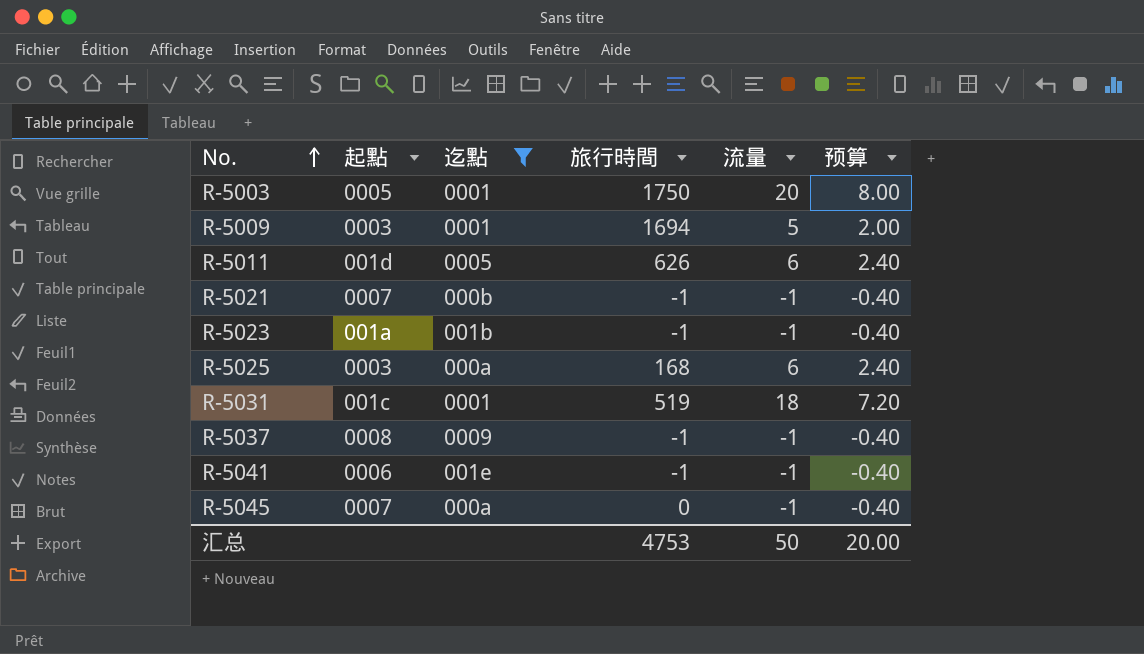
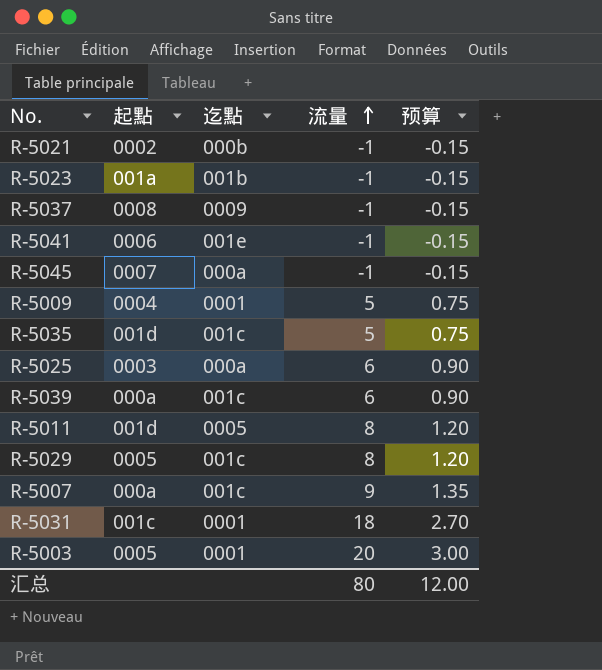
filter: 迄點 != 001c -> none
row order: No. ascending -> 流量 ascending
column 旅行時間 | position: 4 -> none
column 预算 | formula: [流量] * 0.4 -> [流量] * 0.15
R-5021 | 起點: 0007 -> 0002
R-5009 | 起點: 0003 -> 0004
R-5011 | 流量: 6 -> 8
汇总 | 流量: 50 -> 80
汇总 | 预算: 20.00 -> 12.00

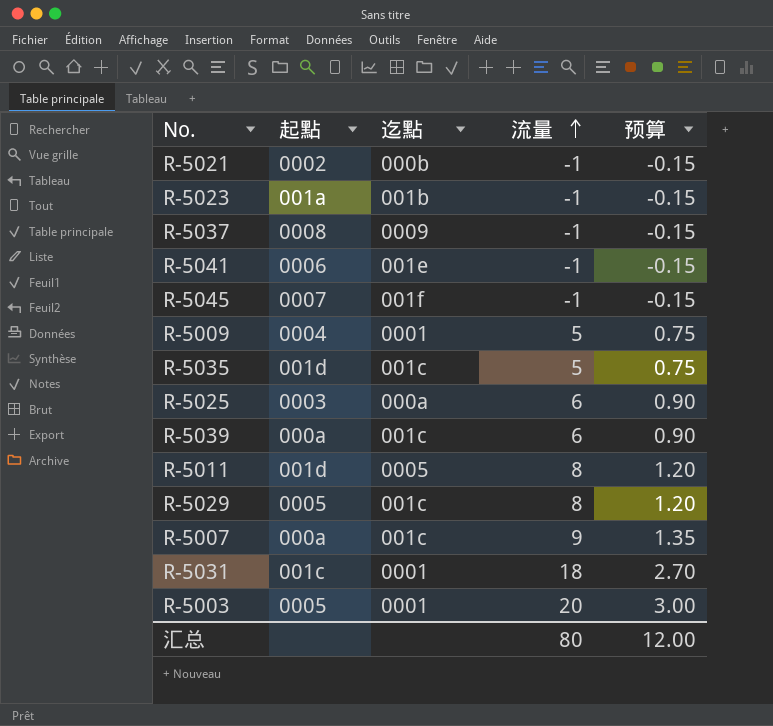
R-5045 | 迄點: 000a -> 001f

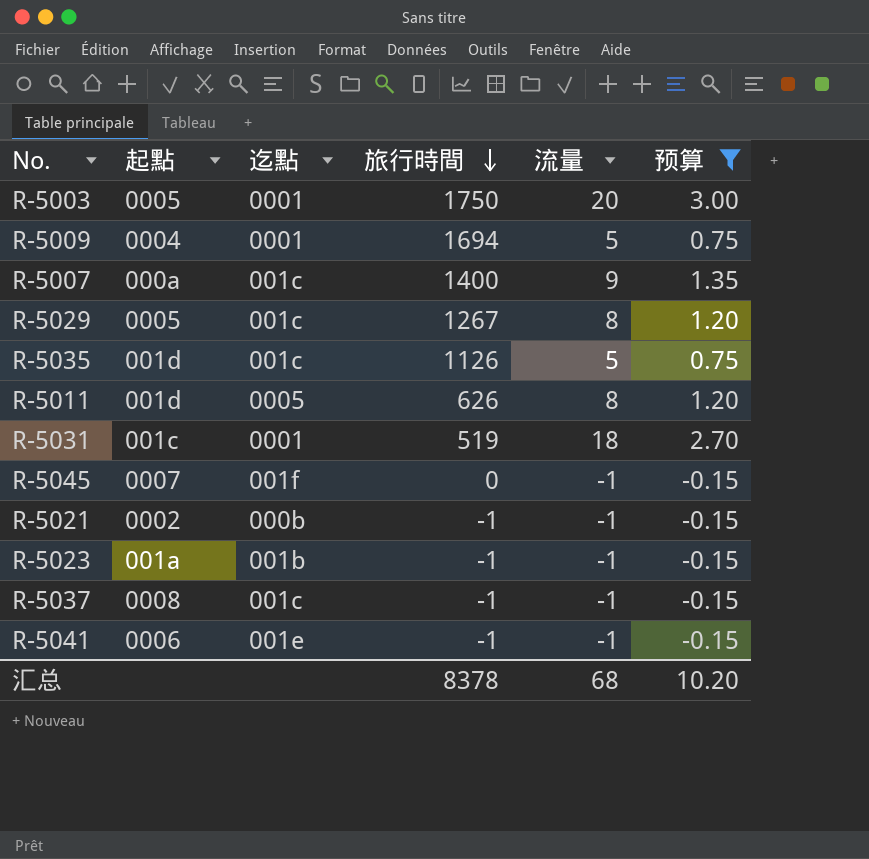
filter: none -> 预算 != 0.90
row order: 流量 ascending -> 旅行時間 descending
column 旅行時間 | position: none -> 4
R-5037 | 迄點: 0009 -> 001c
汇总 | 流量: 80 -> 68
汇总 | 预算: 12.00 -> 10.20

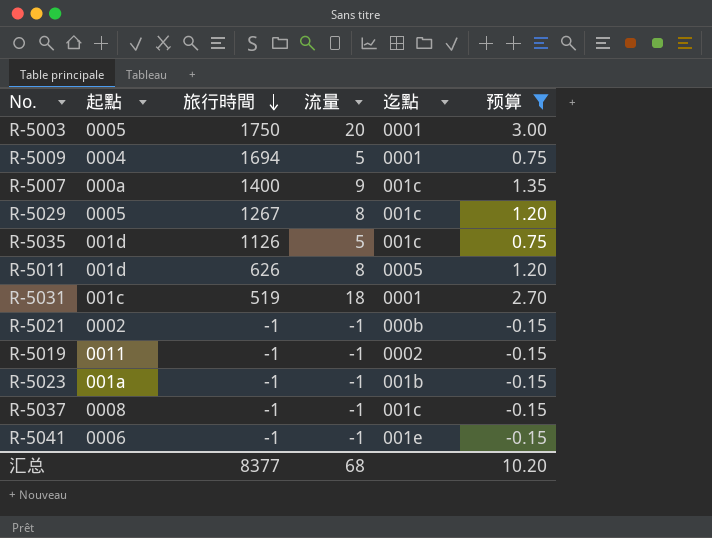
column 迄點 | position: 3 -> 5
row R-5045: 0007 | 001f | 0 | -1 | -0.15 -> none
row R-5019: none -> 0011 | -1 | -1 | 0002 | -0.15
汇总 | 旅行時間: 8378 -> 8377

